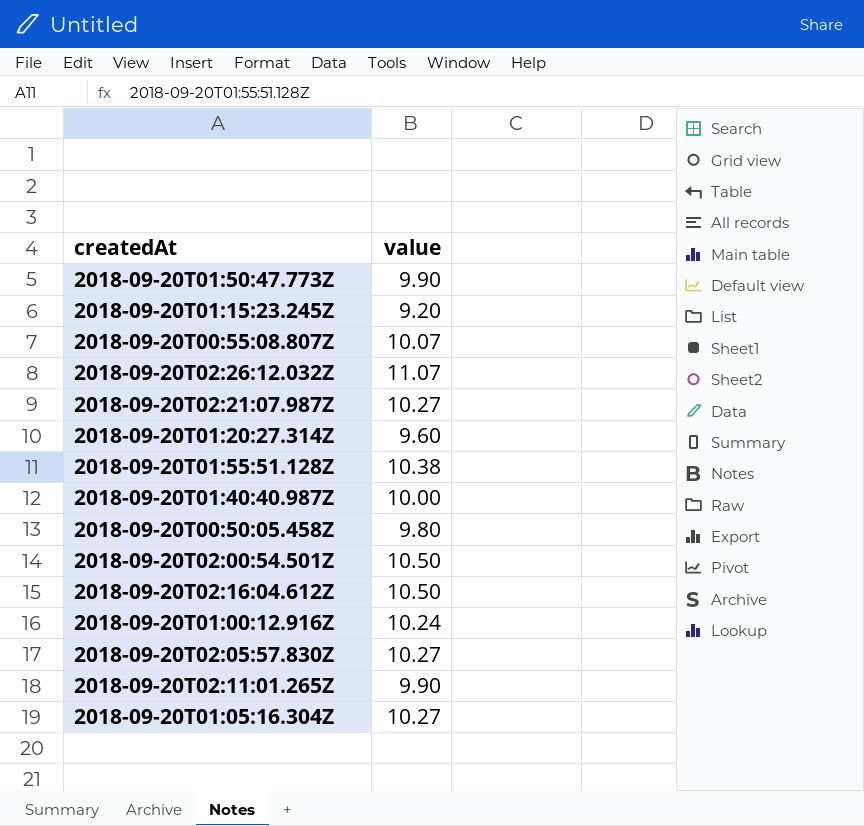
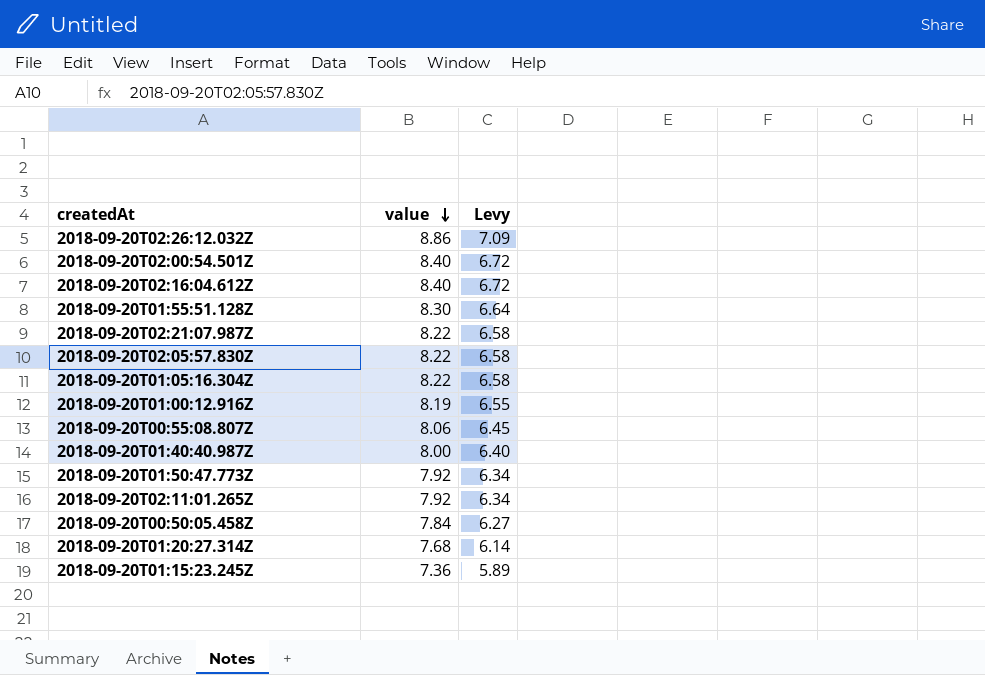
row order: none -> value descending
column Levy | formula: none -> [value] * 0.8
2018-09-20T02:26:12.032Z | value: 11.07 -> 8.86
2018-09-20T02:00:54.501Z | value: 10.50 -> 8.40
2018-09-20T02:16:04.612Z | value: 10.50 -> 8.40
2018-09-20T01:55:51.128Z | value: 10.38 -> 8.30
2018-09-20T02:21:07.987Z | value: 10.27 -> 8.22
2018-09-20T02:05:57.830Z | value: 10.27 -> 8.22
2018-09-20T01:05:16.304Z | value: 10.27 -> 8.22
2018-09-20T01:00:12.916Z | value: 10.24 -> 8.19
2018-09-20T00:55:08.807Z | value: 10.07 -> 8.06
2018-09-20T01:40:40.987Z | value: 10.00 -> 8.00
2018-09-20T01:50:47.773Z | value: 9.90 -> 7.92
2018-09-20T02:11:01.265Z | value: 9.90 -> 7.92
2018-09-20T00:50:05.458Z | value: 9.80 -> 7.84
2018-09-20T01:20:27.314Z | value: 9.60 -> 7.68
2018-09-20T01:15:23.245Z | value: 9.20 -> 7.36

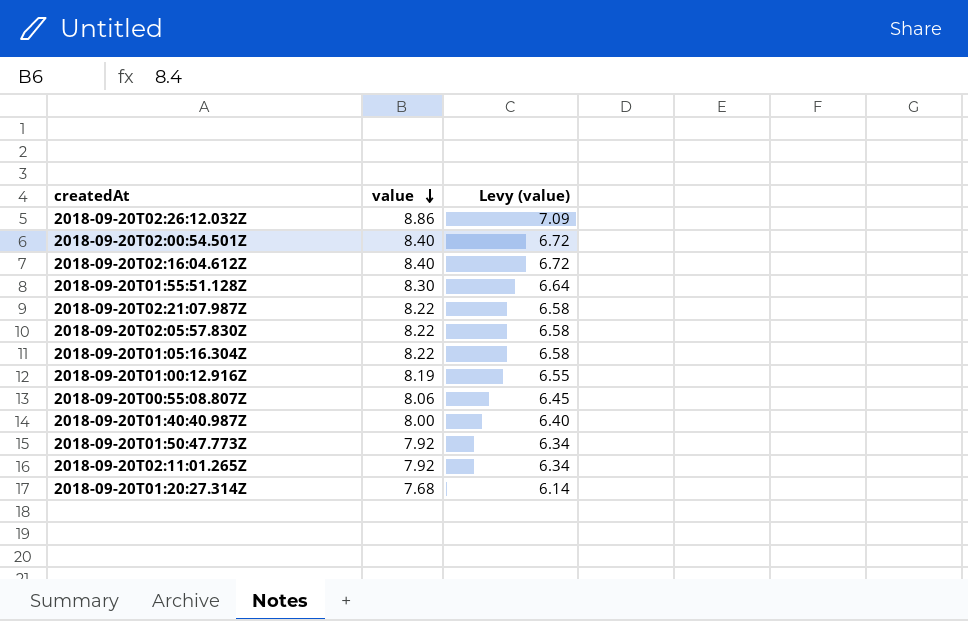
column name: Levy -> Levy (value)
row 2018-09-20T00:50:05.458Z: 7.84 | 6.27 -> none
row 2018-09-20T01:15:23.245Z: 7.36 | 5.89 -> none

